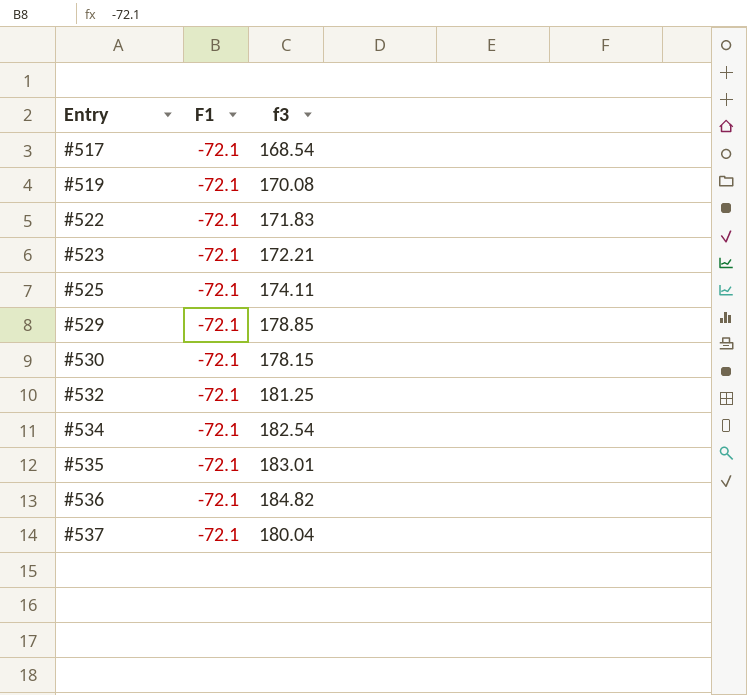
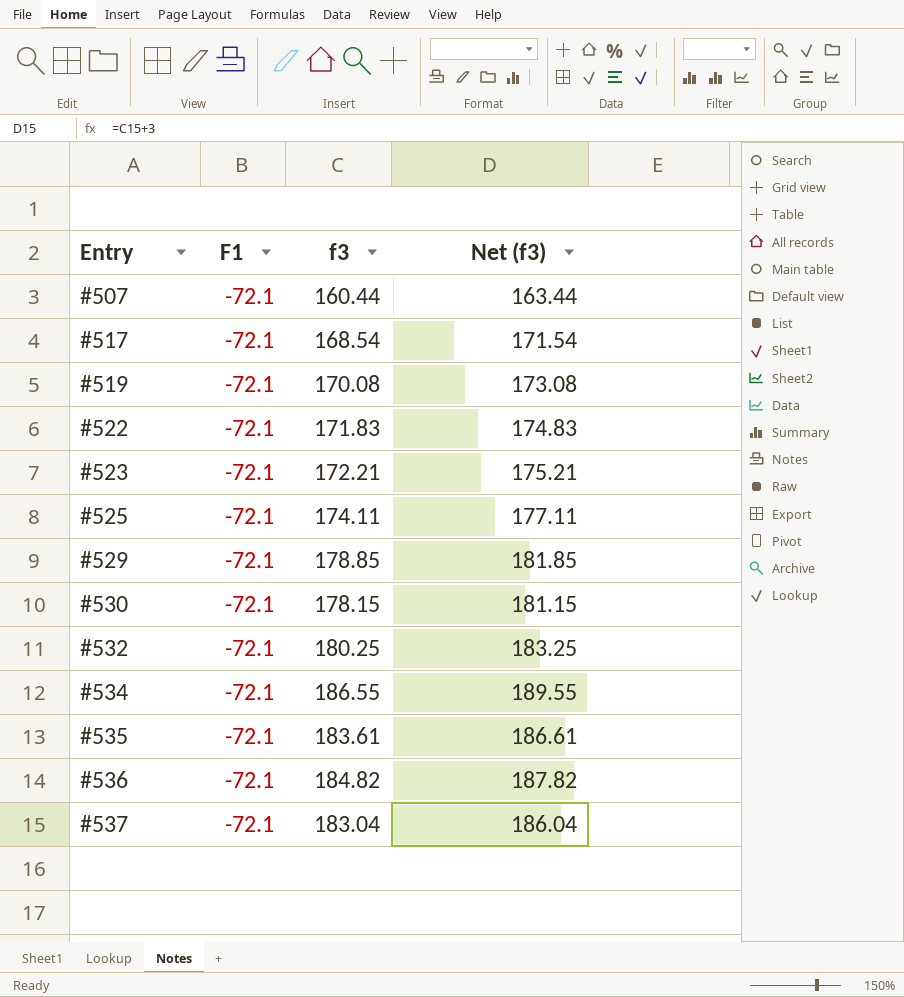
column Net (f3) | formula: none -> [f3] + 3
row #507: none -> -72.1 | 160.44 | 163.44
#532 | f3: 181.25 -> 180.25
#534 | f3: 182.54 -> 186.55
#535 | f3: 183.01 -> 183.61
#537 | f3: 180.04 -> 183.04

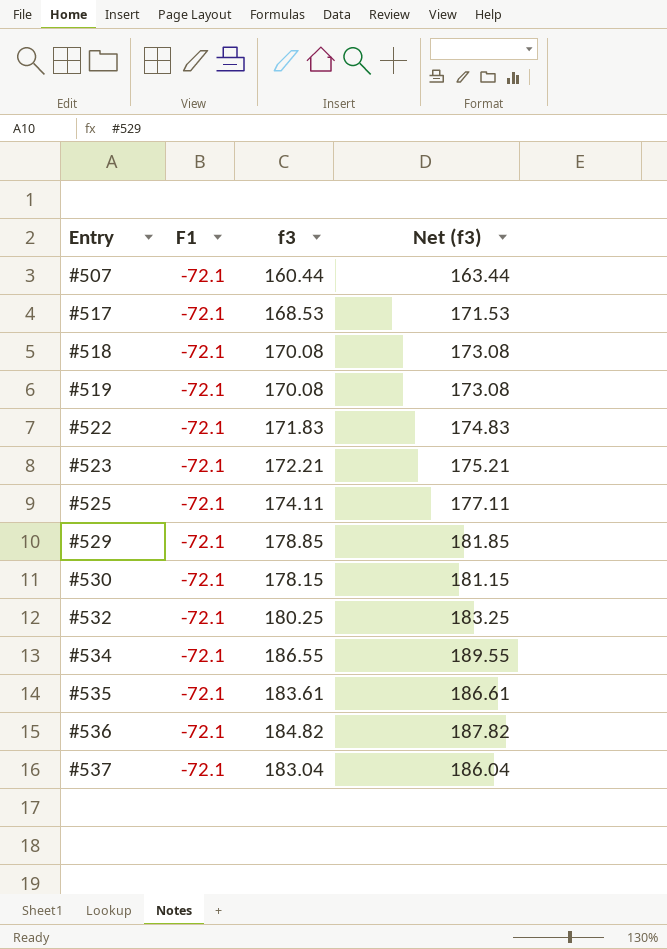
#517 | f3: 168.54 -> 168.53
#517 | Net (f3): 171.54 -> 171.53
row #518: none -> -72.1 | 170.08 | 173.08

